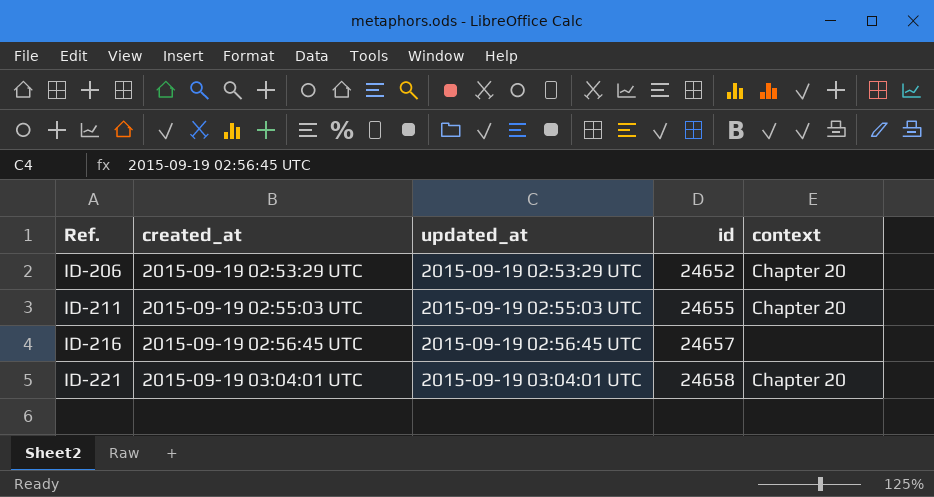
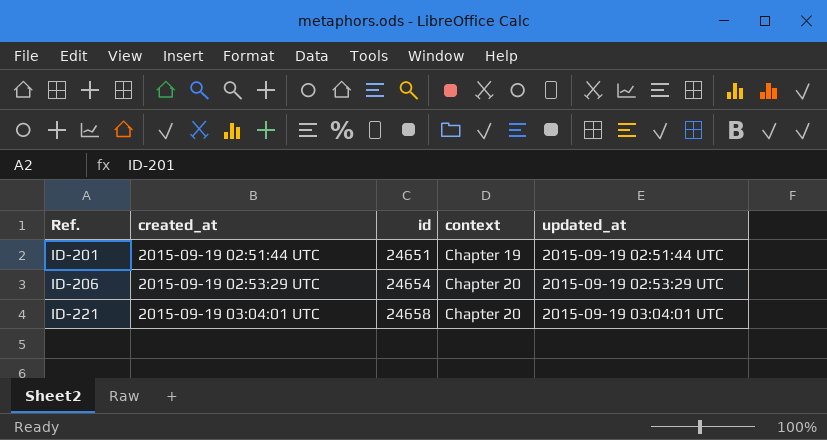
column updated_at | position: 3 -> 5
row ID-211: 2015-09-19 02:55:03 UTC | 2015-09-19 02:55:03 UTC | 24655 | Chapter 20 -> none
row ID-216: 2015-09-19 02:56:45 UTC | 2015-09-19 02:56:45 UTC | 24657 | none -> none
row ID-201: none -> 2015-09-19 02:51:44 UTC | 24651 | Chapter 19 | 2015-09-19 02:51:44 UTC
ID-206 | id: 24652 -> 24654

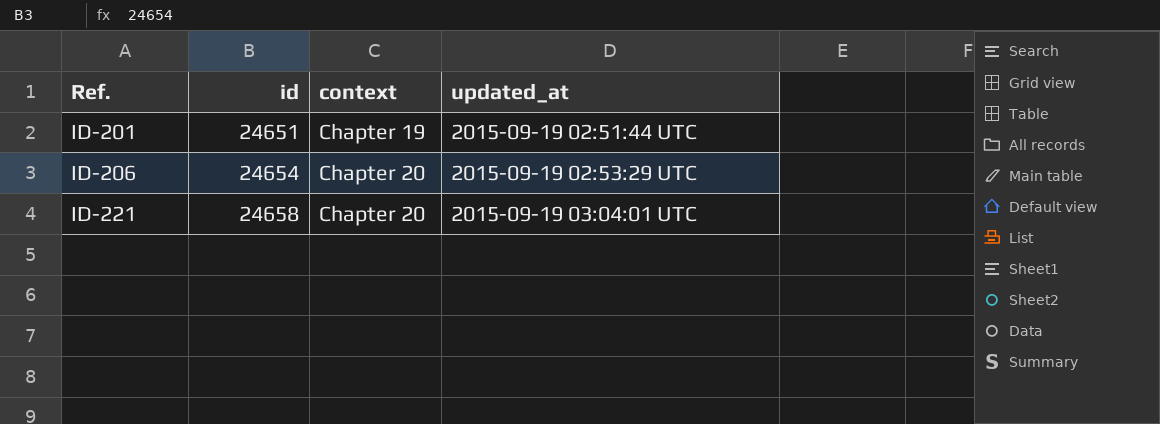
column created_at | position: 2 -> none

